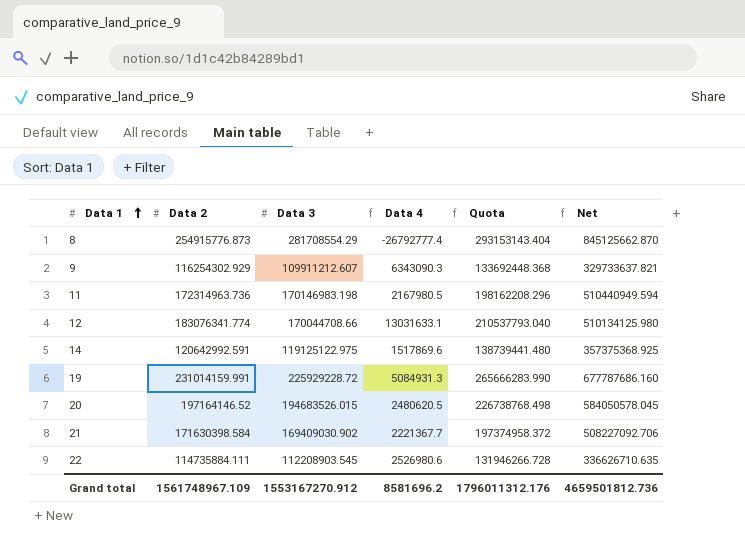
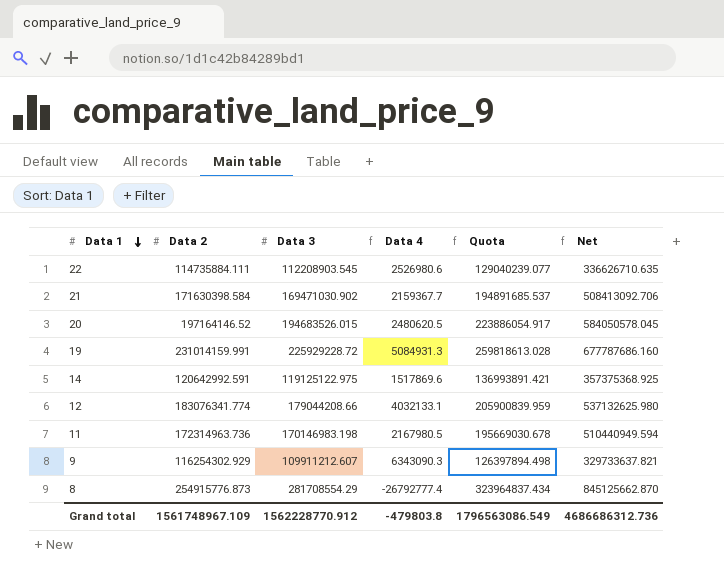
row order: Data 1 ascending -> Data 1 descending
column Quota | formula: [Data 2] * 1.15 -> [Data 3] * 1.15
21 | Data 3: 169409030.902 -> 169471030.902
21 | Data 4: 2221367.7 -> 2159367.7
21 | Net: 508227092.706 -> 508413092.706
12 | Data 3: 170044708.66 -> 179044208.66
12 | Data 4: 13031633.1 -> 4032133.1
12 | Net: 510134125.980 -> 537132625.980
Grand total | Data 3: 1553167270.912 -> 1562228770.912
Grand total | Data 4: 8581696.2 -> -479803.8
Grand total | Quota: 1796011312.176 -> 1796563086.549
Grand total | Net: 4659501812.736 -> 4686686312.736

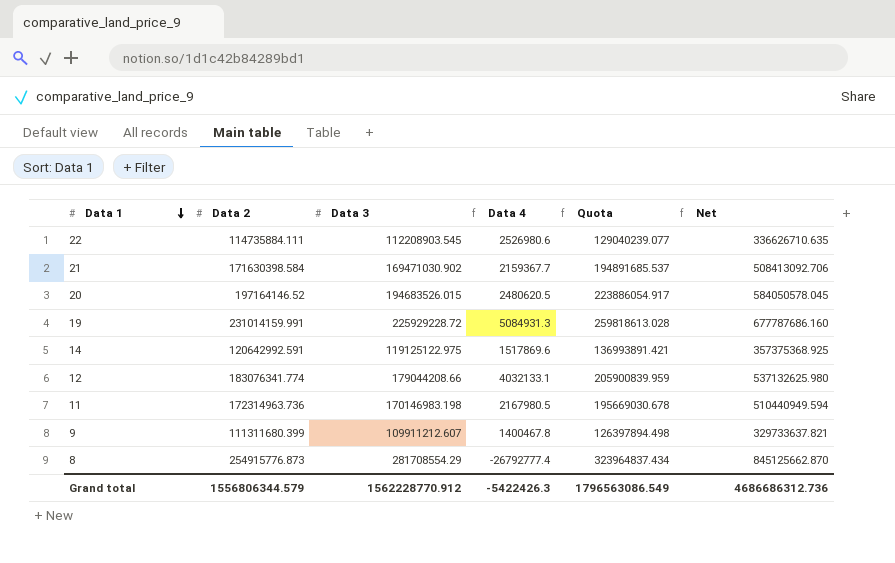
9 | Data 2: 116254302.929 -> 111311680.399
9 | Data 4: 6343090.3 -> 1400467.8
Grand total | Data 2: 1561748967.109 -> 1556806344.579
Grand total | Data 4: -479803.8 -> -5422426.3

